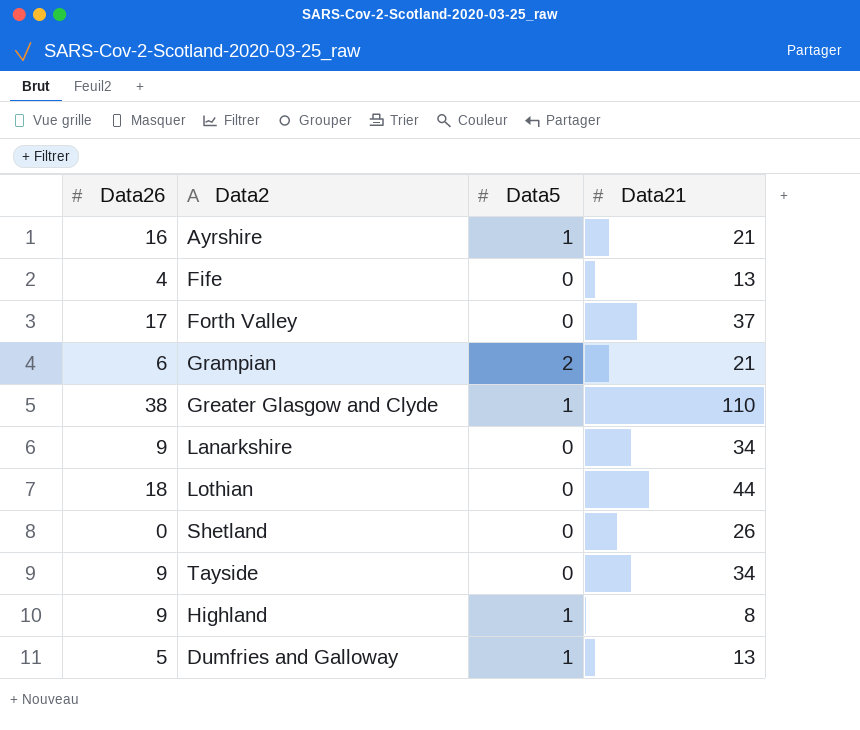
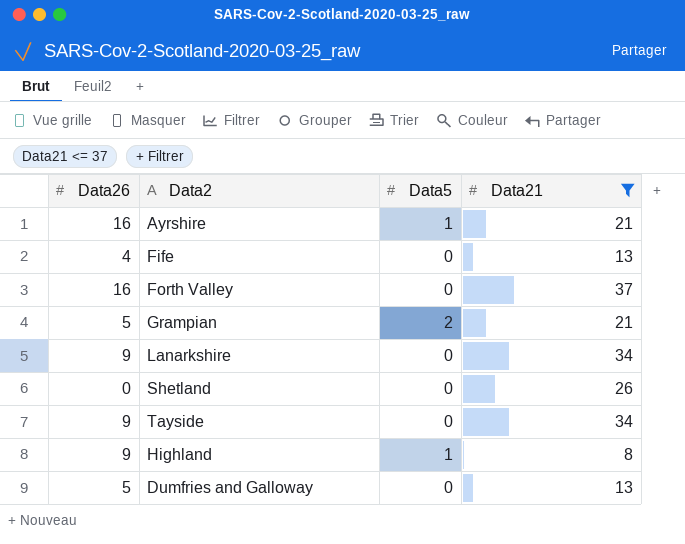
filter: none -> Data21 <= 37
Forth Valley | Data26: 17 -> 16
Grampian | Data26: 6 -> 5
Dumfries and Galloway | Data5: 1 -> 0

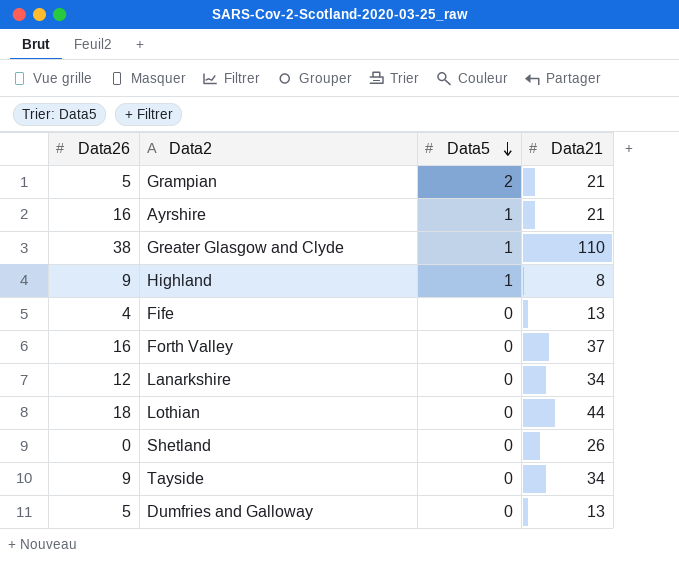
filter: Data21 <= 37 -> none
row order: none -> Data5 descending
Lanarkshire | Data26: 9 -> 12

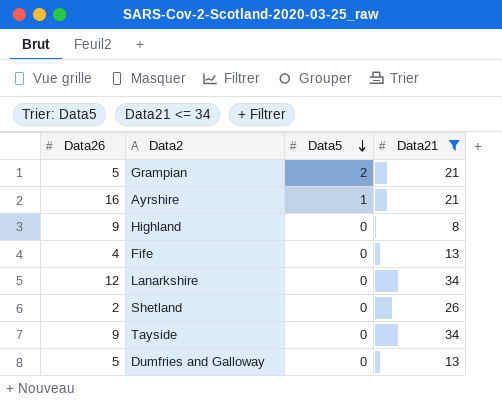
filter: none -> Data21 <= 34
Highland | Data5: 1 -> 0
Shetland | Data26: 0 -> 2

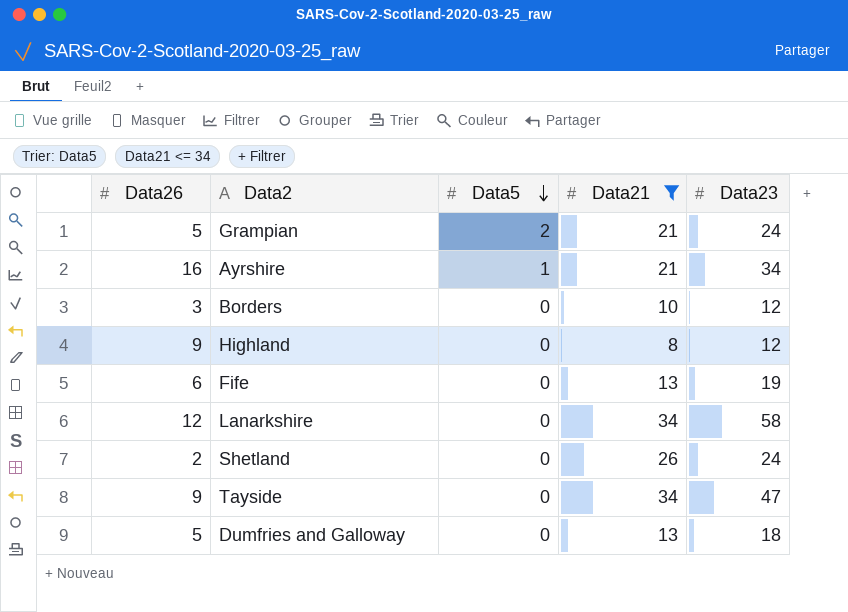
column Data23 | position: none -> 5
row Borders: none -> 3 | 0 | 10 | 12
Fife | Data26: 4 -> 6

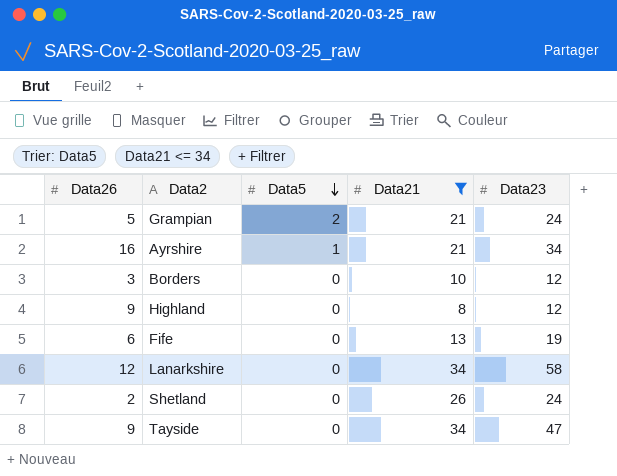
row Dumfries and Galloway: 5 | 0 | 13 | 18 -> none

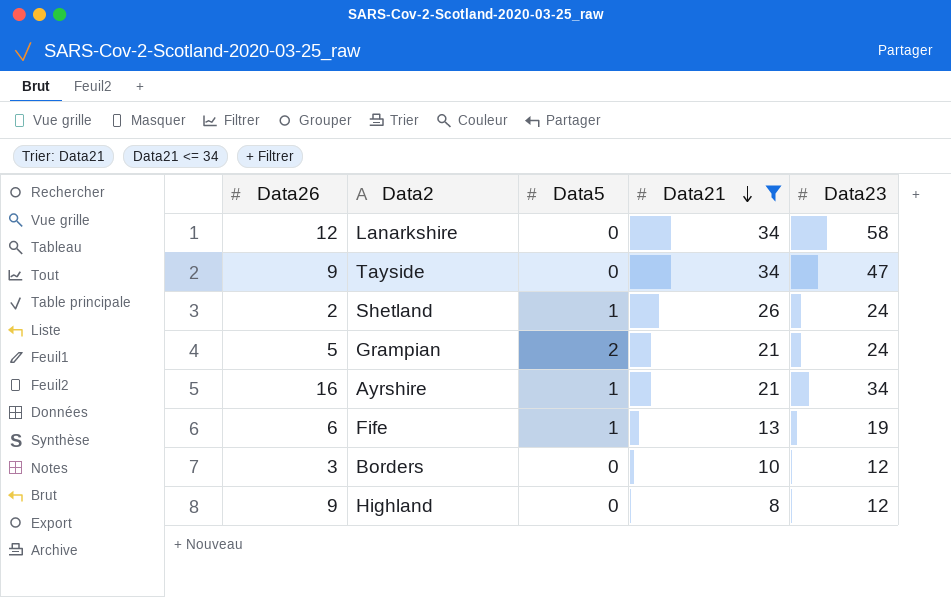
row order: Data5 descending -> Data21 descending
Shetland | Data5: 0 -> 1
Fife | Data5: 0 -> 1

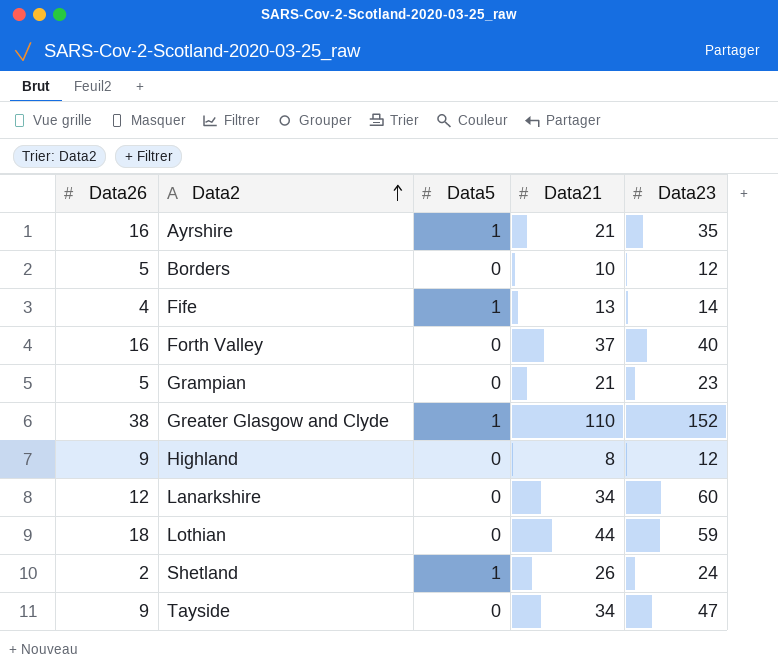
filter: Data21 <= 34 -> none
row order: Data21 descending -> Data2 ascending
Ayrshire | Data23: 34 -> 35
Borders | Data26: 3 -> 5
Fife | Data26: 6 -> 4
Fife | Data23: 19 -> 14
Grampian | Data5: 2 -> 0
Grampian | Data23: 24 -> 23
Lanarkshire | Data23: 58 -> 60

